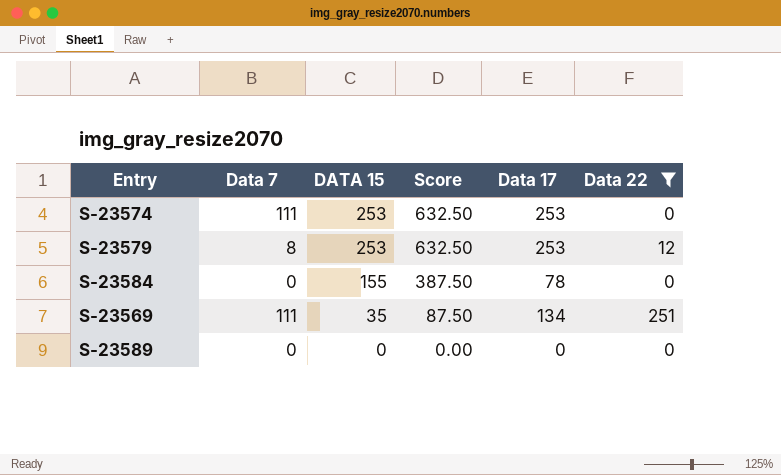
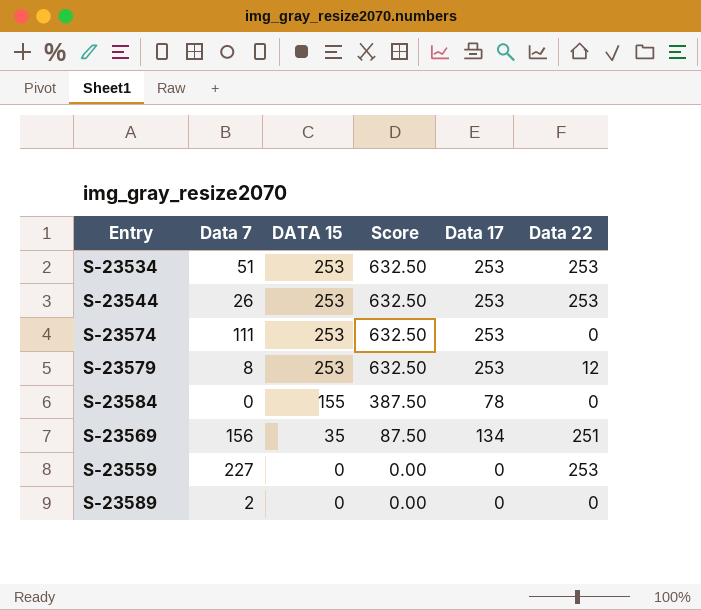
filter: Data 22 != 253 -> none
S-23569 | Data 7: 111 -> 156
S-23589 | Data 7: 0 -> 2

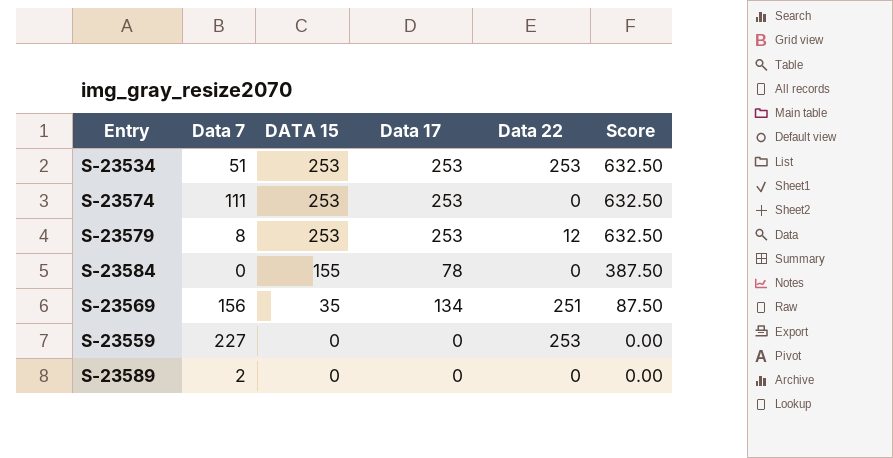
column Score | position: 4 -> 6
row S-23544: 26 | 253 | 632.50 | 253 | 253 -> none

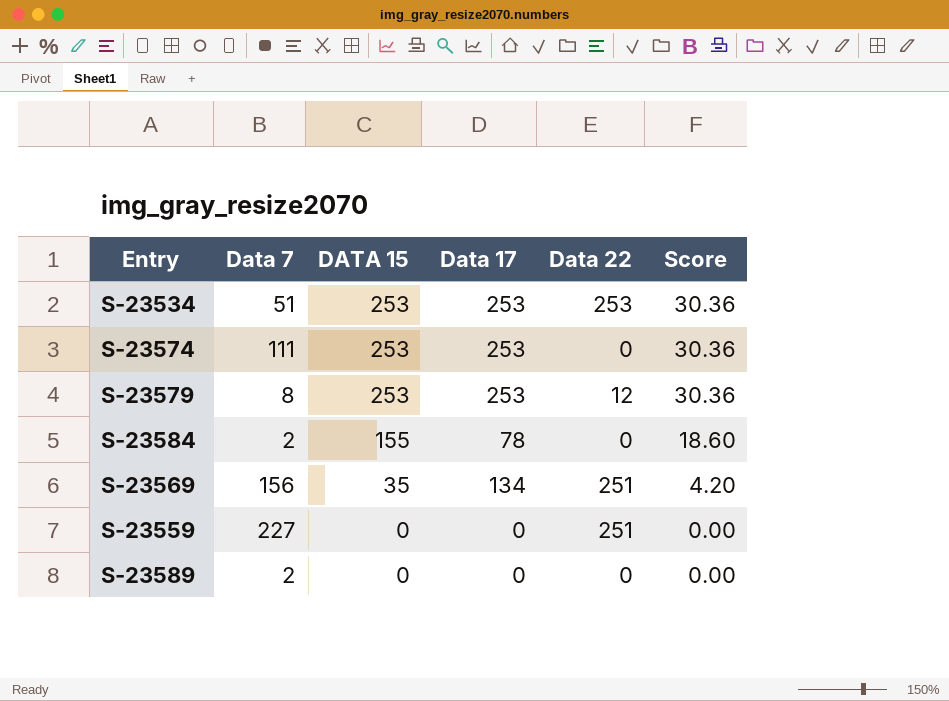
column Score | formula: [DATA 15] * 2.5 -> [DATA 15] * 0.12
S-23584 | Data 7: 0 -> 2
S-23559 | Data 22: 253 -> 251

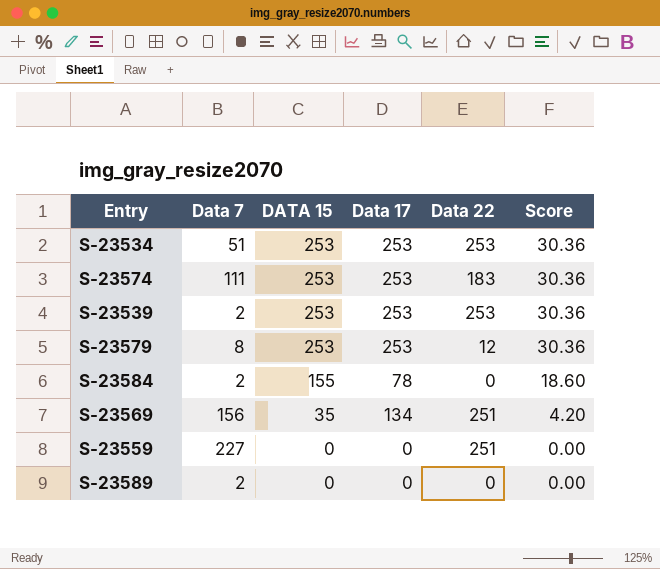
S-23574 | Data 22: 0 -> 183
row S-23539: none -> 2 | 253 | 253 | 253 | 30.36

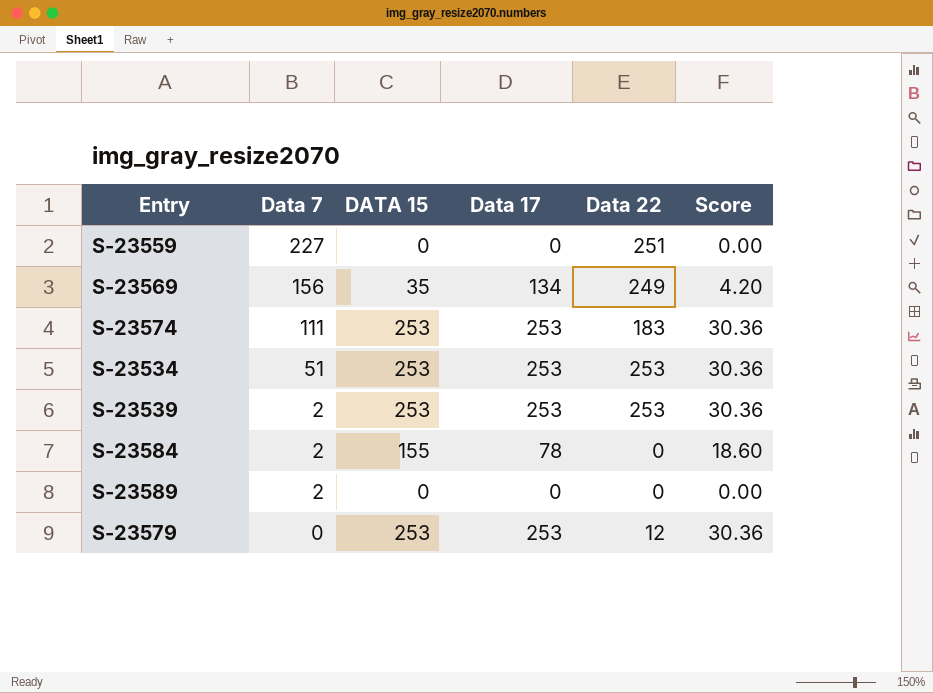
row order: DATA 15 descending -> Data 7 descending
S-23569 | Data 22: 251 -> 249
S-23579 | Data 7: 8 -> 0

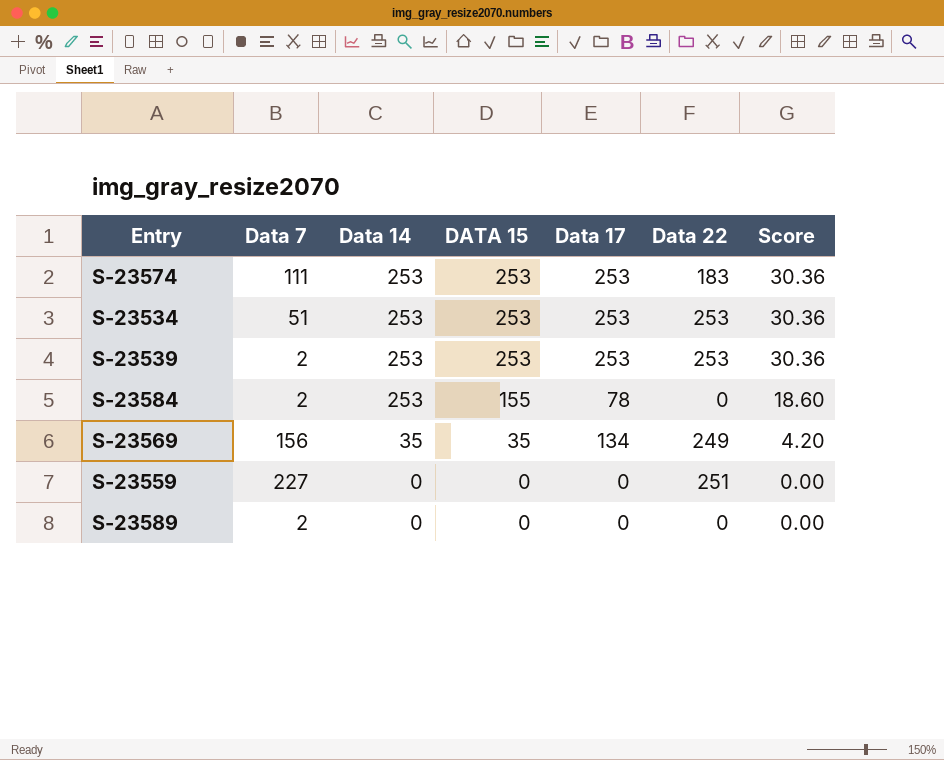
row order: Data 7 descending -> Data 14 descending
column Data 14 | position: none -> 3
row S-23579: 0 | 253 | 253 | 12 | 30.36 -> none

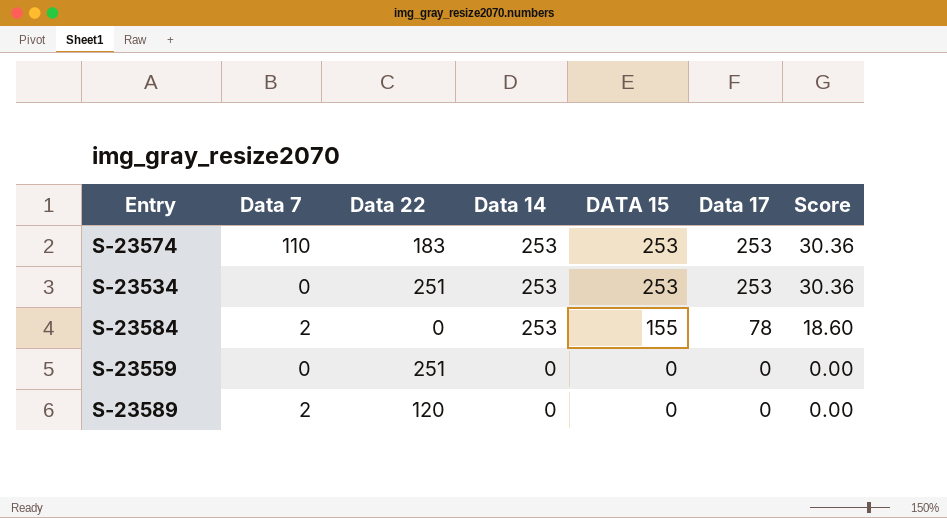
column Data 22 | position: 6 -> 3
row S-23539: 2 | 253 | 253 | 253 | 253 | 30.36 -> none
row S-23569: 156 | 35 | 35 | 134 | 249 | 4.20 -> none
S-23574 | Data 7: 111 -> 110
S-23534 | Data 7: 51 -> 0
S-23534 | Data 22: 253 -> 251
S-23559 | Data 7: 227 -> 0
S-23589 | Data 22: 0 -> 120

